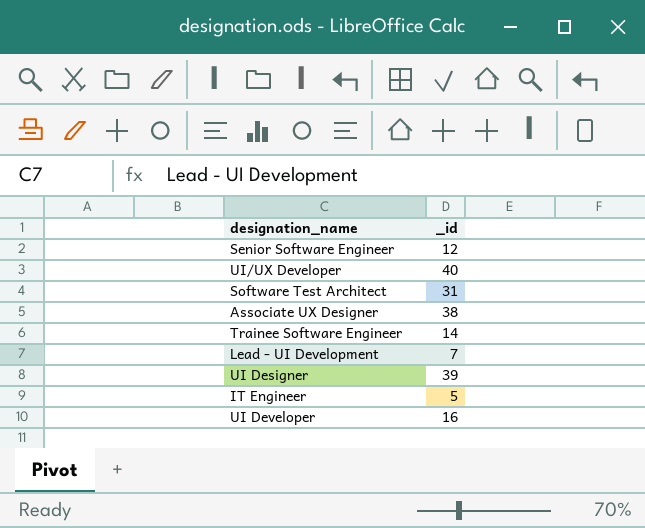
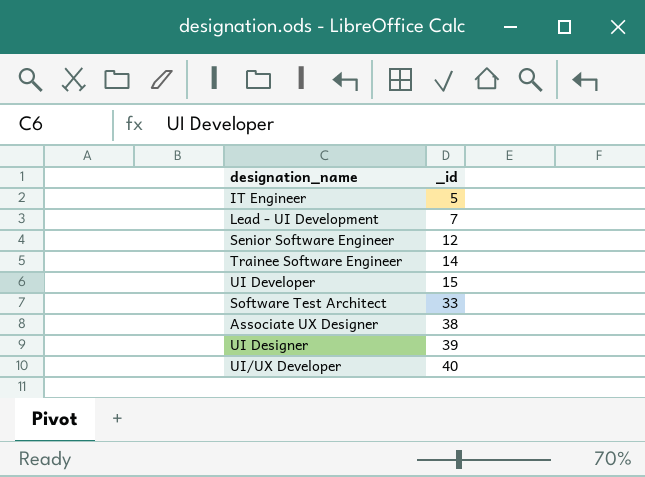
row order: none -> _id ascending
UI Developer | _id: 16 -> 15
Software Test Architect | _id: 31 -> 33

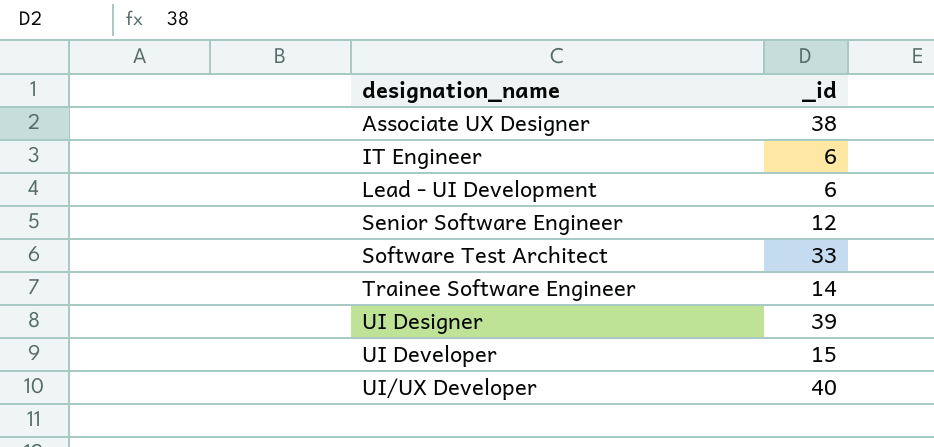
row order: _id ascending -> designation_name ascending
IT Engineer | _id: 5 -> 6
Lead - UI Development | _id: 7 -> 6

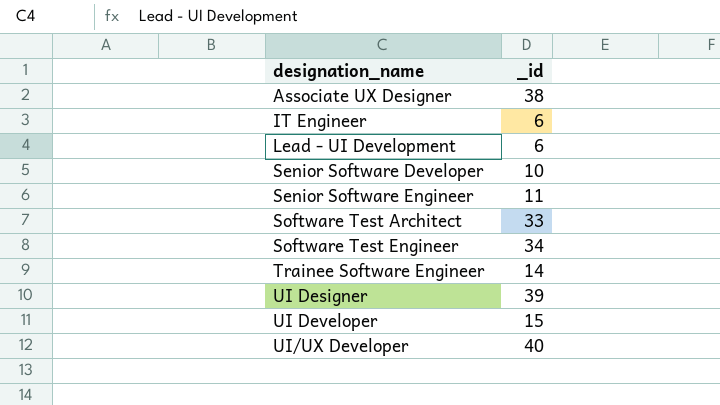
row Senior Software Developer: none -> 10
Senior Software Engineer | _id: 12 -> 11
row Software Test Engineer: none -> 34

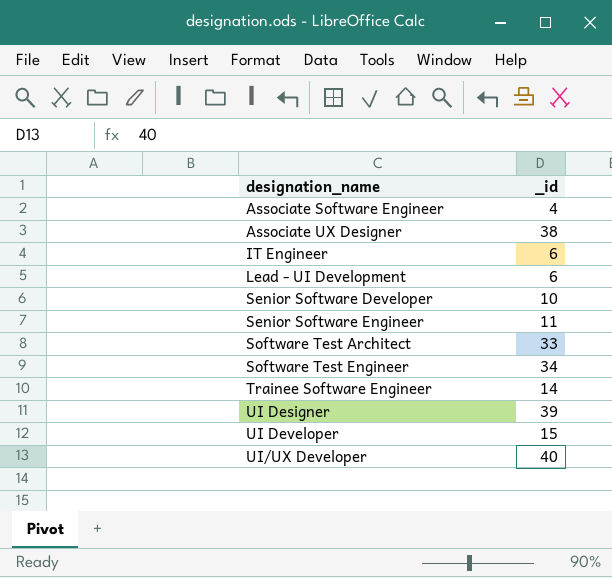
row Associate Software Engineer: none -> 4

